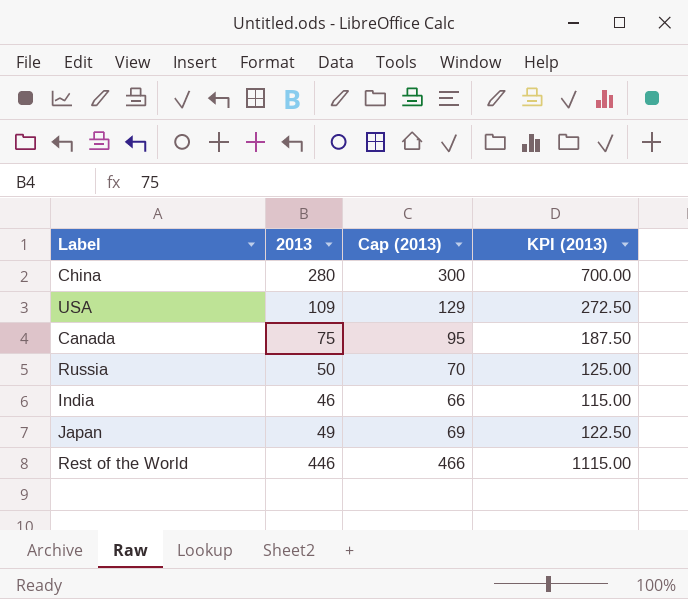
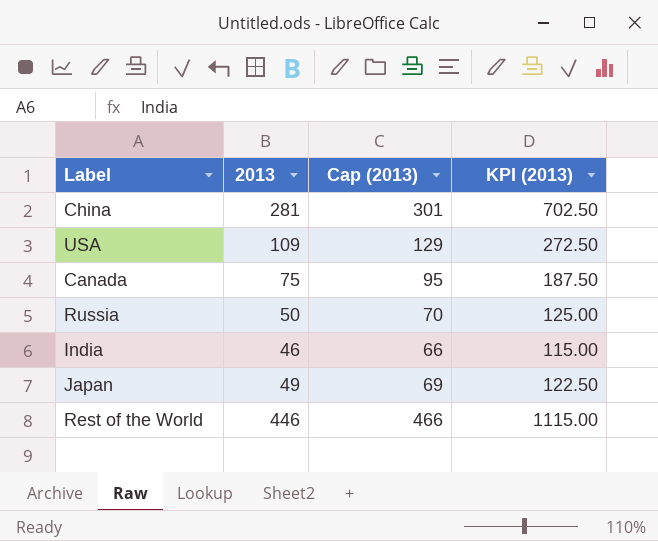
China | 2013: 280 -> 281
China | Cap (2013): 300 -> 301
China | KPI (2013): 700.00 -> 702.50

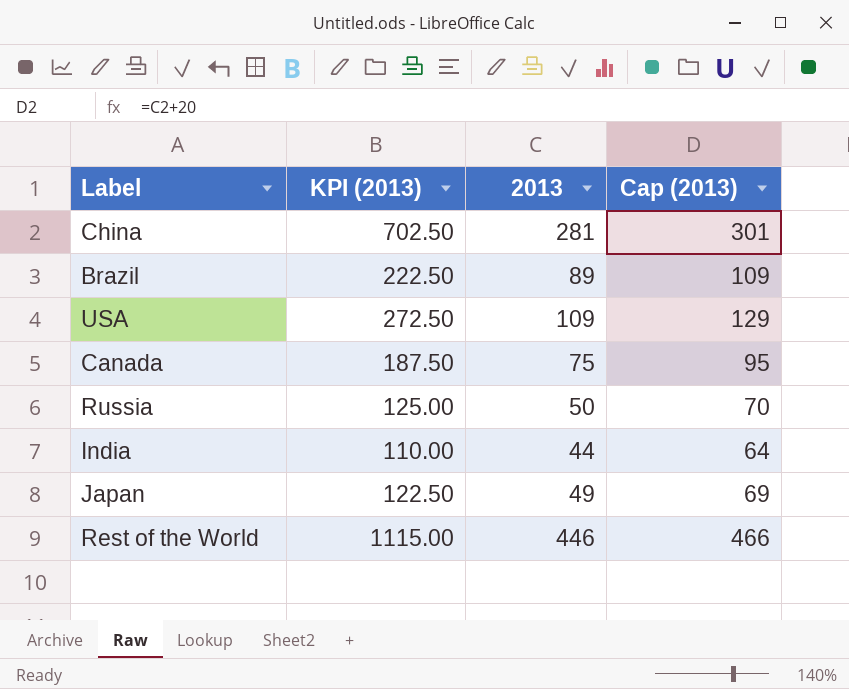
column KPI (2013) | position: 4 -> 2
row Brazil: none -> 222.50 | 89 | 109
India | KPI (2013): 115.00 -> 110.00
India | 2013: 46 -> 44
India | Cap (2013): 66 -> 64

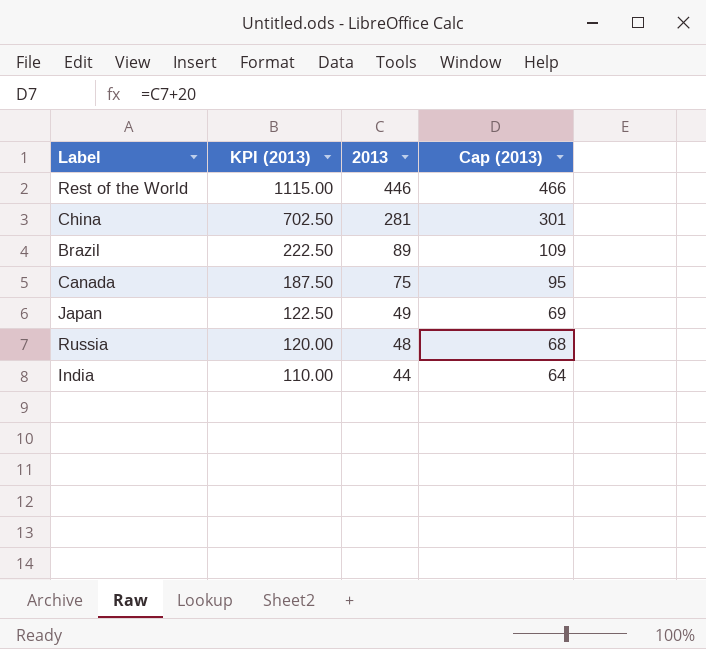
row order: none -> KPI (2013) descending
row USA: 272.50 | 109 | 129 -> none
Russia | KPI (2013): 125.00 -> 120.00
Russia | 2013: 50 -> 48
Russia | Cap (2013): 70 -> 68

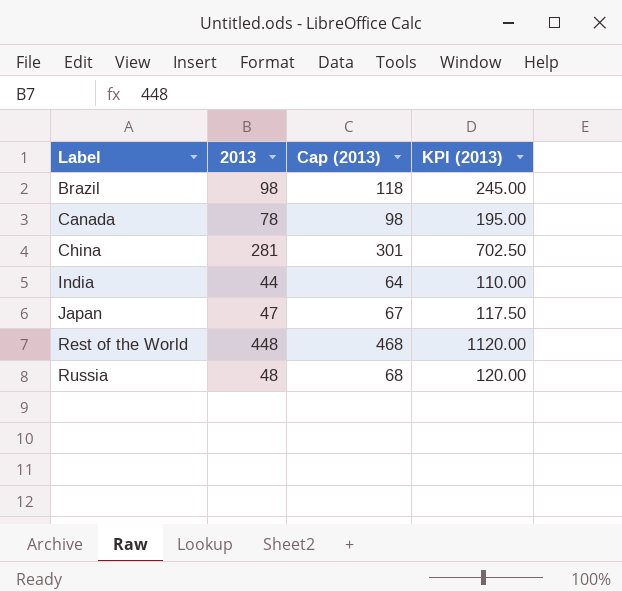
row order: KPI (2013) descending -> Label ascending
column KPI (2013) | position: 2 -> 4
Brazil | 2013: 89 -> 98
Brazil | Cap (2013): 109 -> 118
Brazil | KPI (2013): 222.50 -> 245.00
Canada | 2013: 75 -> 78
Canada | Cap (2013): 95 -> 98
Canada | KPI (2013): 187.50 -> 195.00
Japan | 2013: 49 -> 47
Japan | Cap (2013): 69 -> 67
Japan | KPI (2013): 122.50 -> 117.50
Rest of the World | 2013: 446 -> 448
Rest of the World | Cap (2013): 466 -> 468
Rest of the World | KPI (2013): 1115.00 -> 1120.00

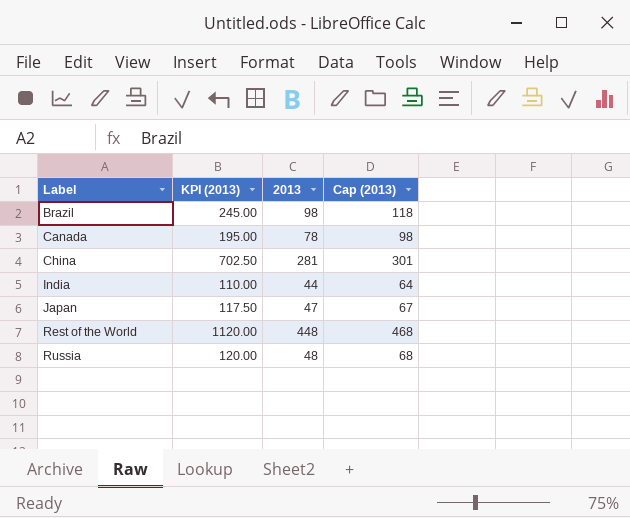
column KPI (2013) | position: 4 -> 2

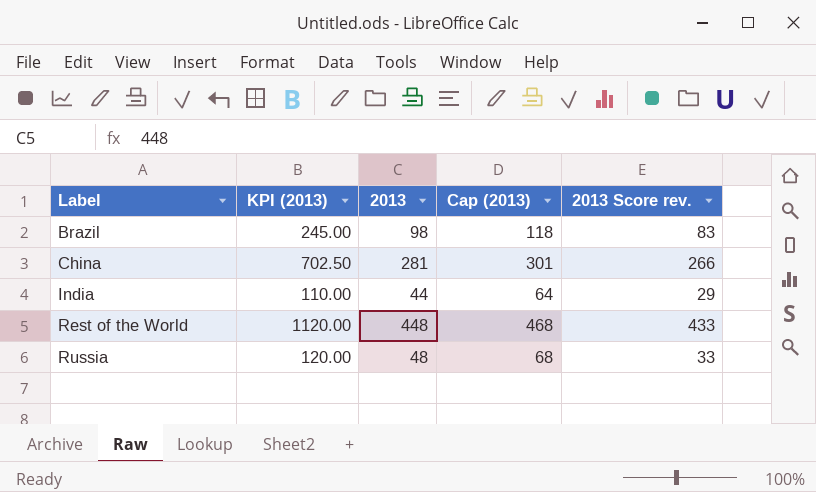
column 2013 Score rev. | formula: none -> [2013] - 15
row Canada: 195.00 | 78 | 98 -> none
row Japan: 117.50 | 47 | 67 -> none

